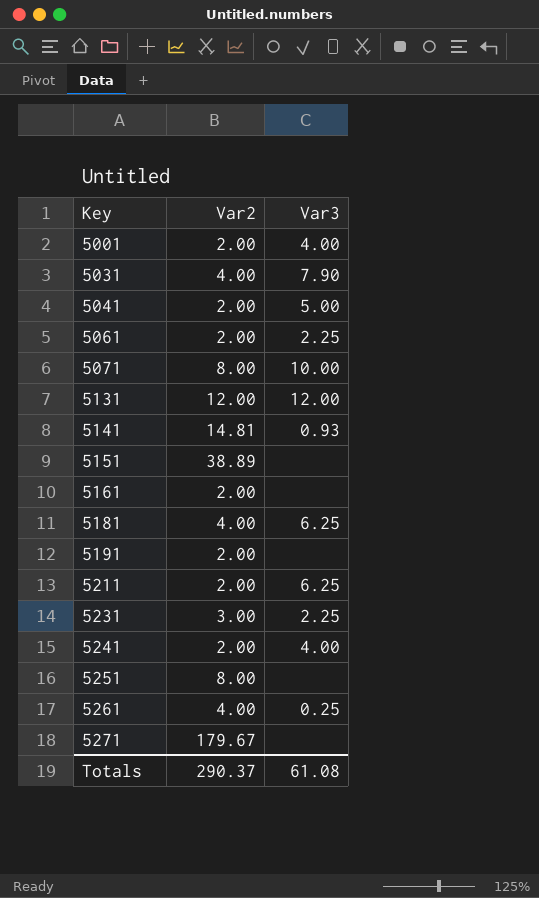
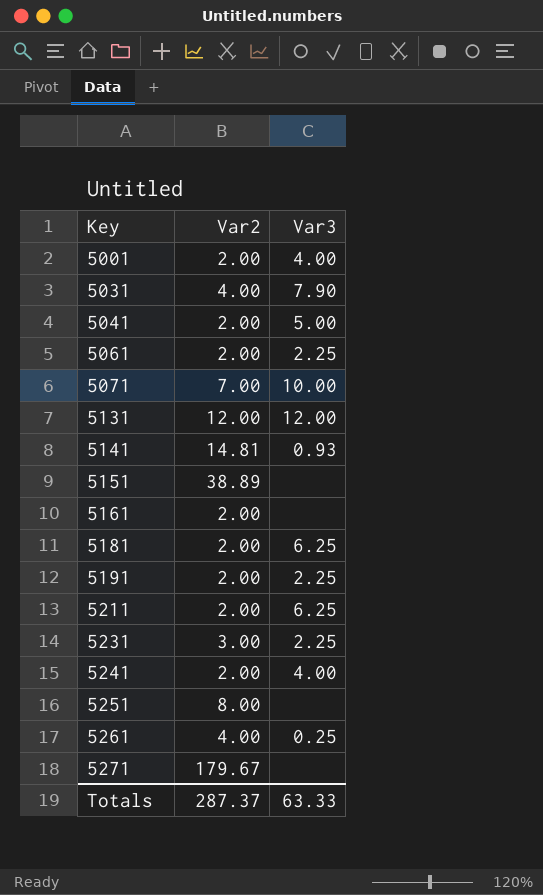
5071 | Var2: 8.00 -> 7.00
5181 | Var2: 4.00 -> 2.00
5191 | Var3: none -> 2.25
Totals | Var2: 290.37 -> 287.37
Totals | Var3: 61.08 -> 63.33

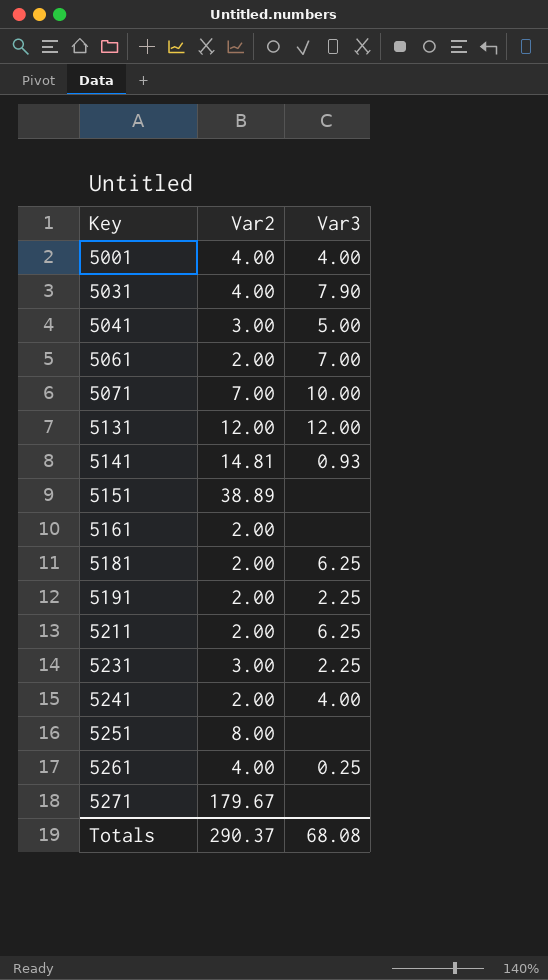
5001 | Var2: 2.00 -> 4.00
5041 | Var2: 2.00 -> 3.00
5061 | Var3: 2.25 -> 7.00
Totals | Var2: 287.37 -> 290.37
Totals | Var3: 63.33 -> 68.08

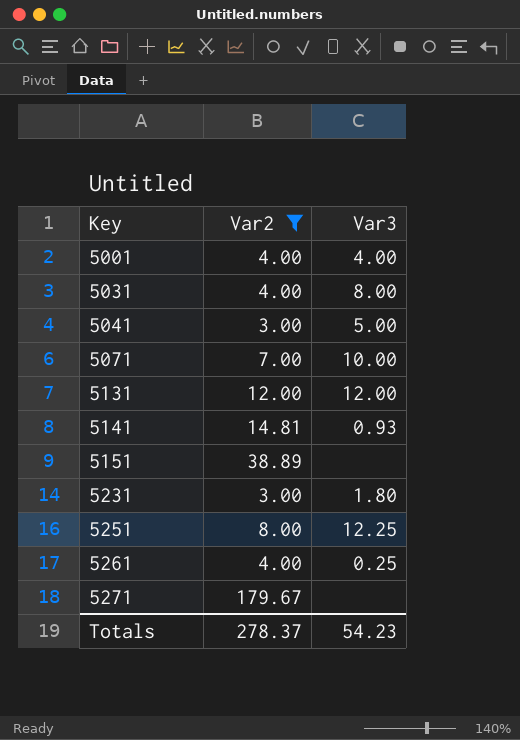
filter: none -> Var2 != 2.00
5031 | Var3: 7.90 -> 8.00
5231 | Var3: 2.25 -> 1.80
5251 | Var3: none -> 12.25
Totals | Var2: 290.37 -> 278.37
Totals | Var3: 68.08 -> 54.23

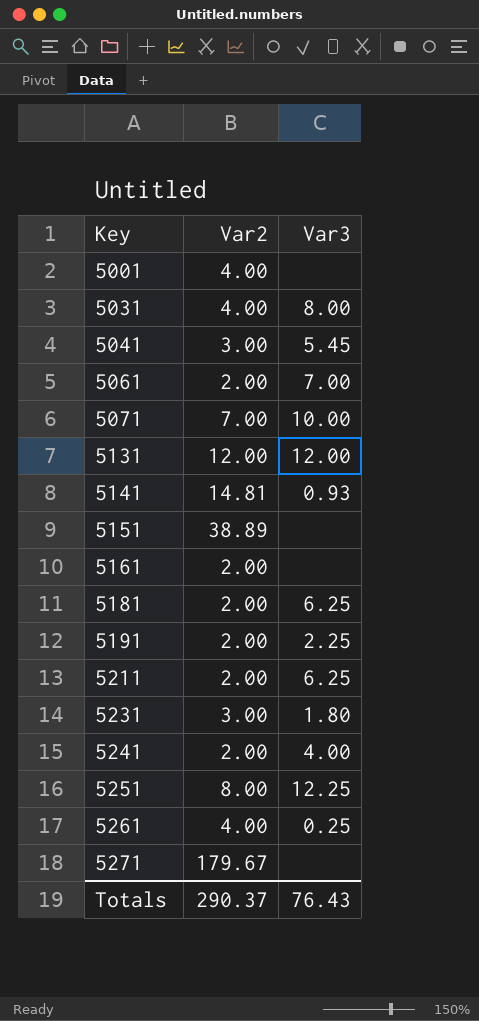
filter: Var2 != 2.00 -> none
5001 | Var3: 4.00 -> none
5041 | Var3: 5.00 -> 5.45
Totals | Var2: 278.37 -> 290.37
Totals | Var3: 54.23 -> 76.43

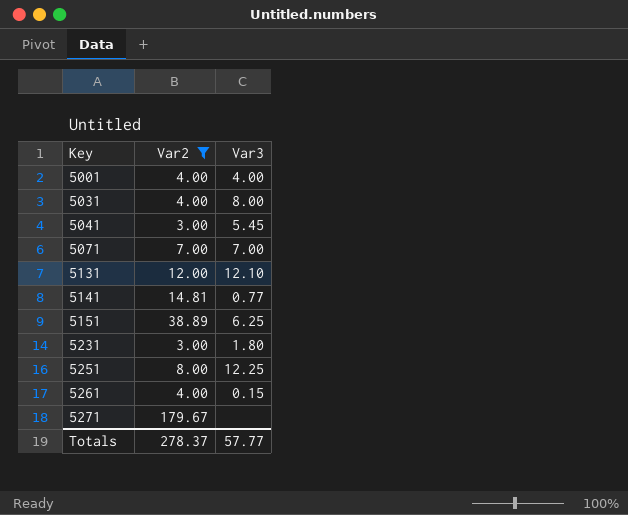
filter: none -> Var2 != 2.00
5001 | Var3: none -> 4.00
5071 | Var3: 10.00 -> 7.00
5131 | Var3: 12.00 -> 12.10
5141 | Var3: 0.93 -> 0.77
5151 | Var3: none -> 6.25
5261 | Var3: 0.25 -> 0.15
Totals | Var2: 290.37 -> 278.37
Totals | Var3: 76.43 -> 57.77

